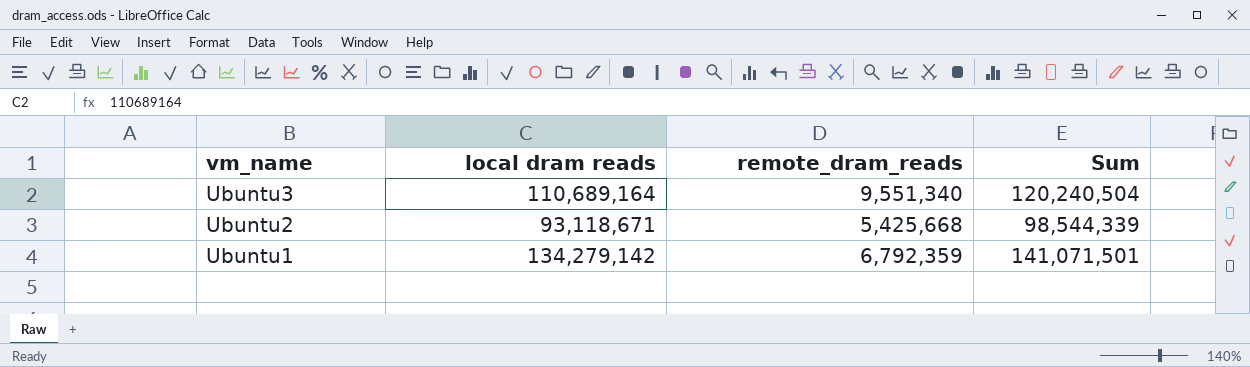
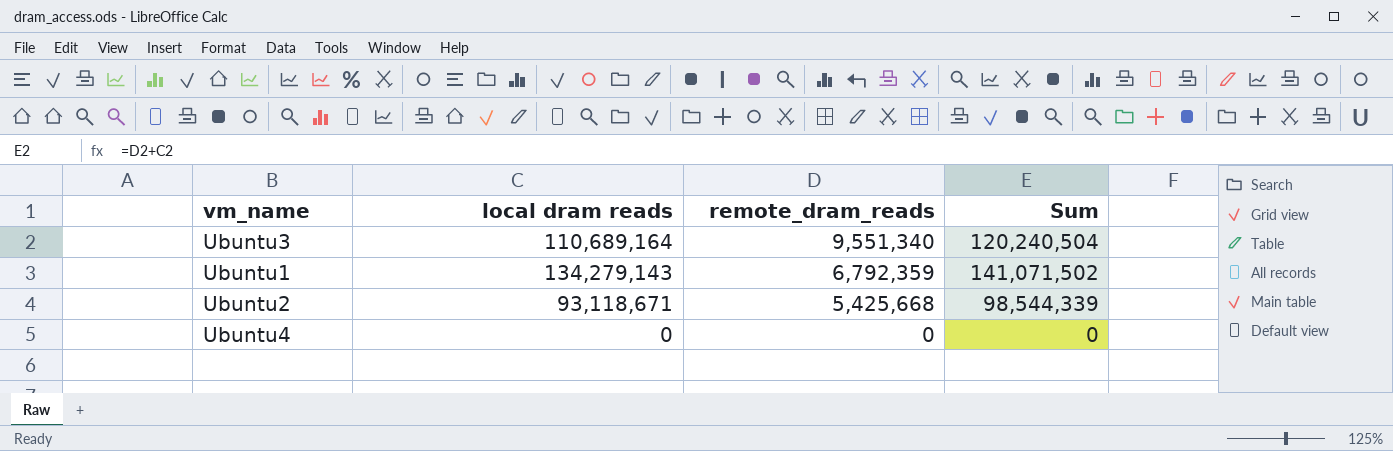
row order: vm_name descending -> remote_dram_reads descending
Ubuntu1 | local dram reads: 134,279,142 -> 134,279,143
Ubuntu1 | Sum: 141,071,501 -> 141,071,502
row Ubuntu4: none -> 0 | 0 | 0

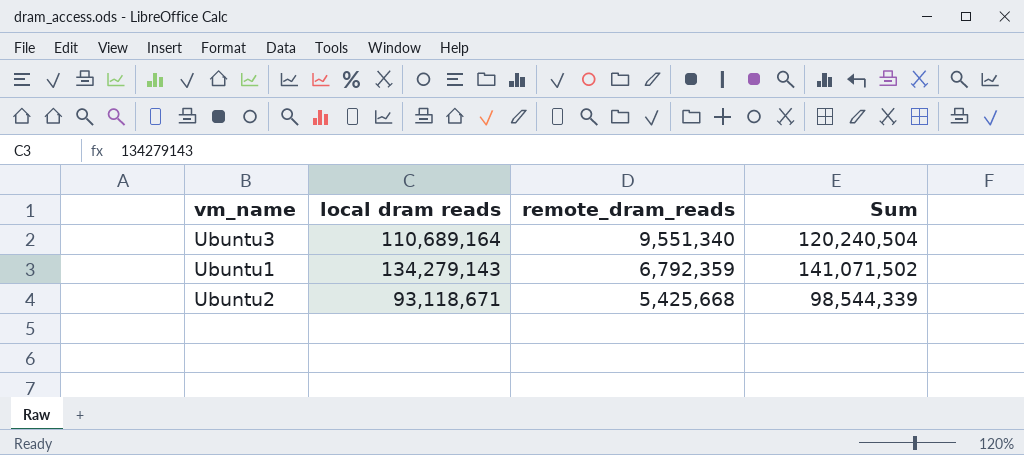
row Ubuntu4: 0 | 0 | 0 -> none

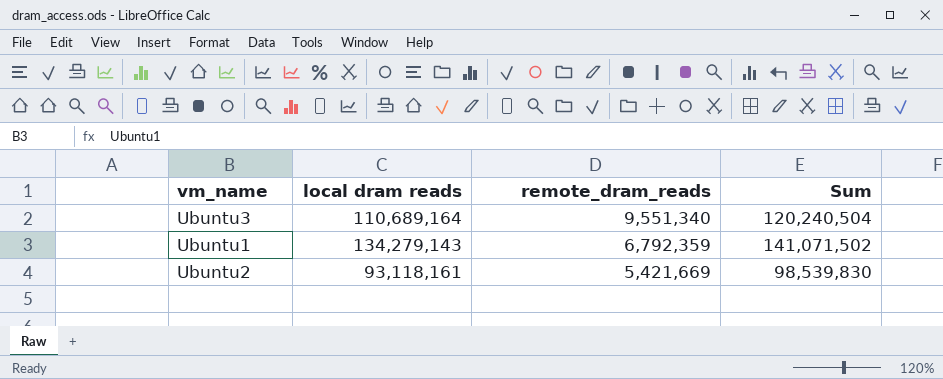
Ubuntu2 | local dram reads: 93,118,671 -> 93,118,161
Ubuntu2 | remote_dram_reads: 5,425,668 -> 5,421,669
Ubuntu2 | Sum: 98,544,339 -> 98,539,830

